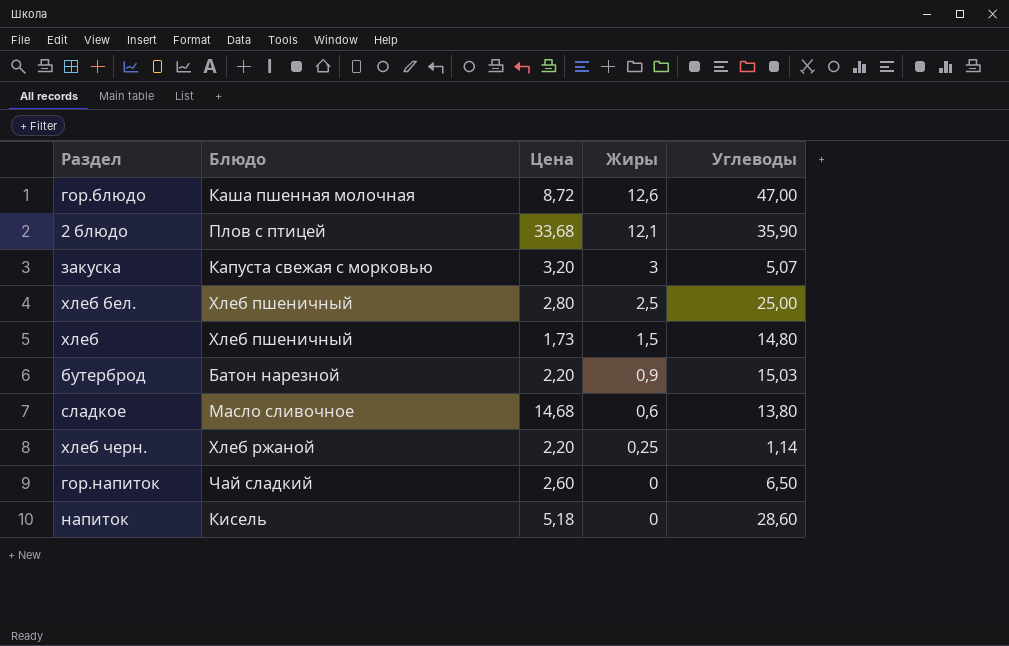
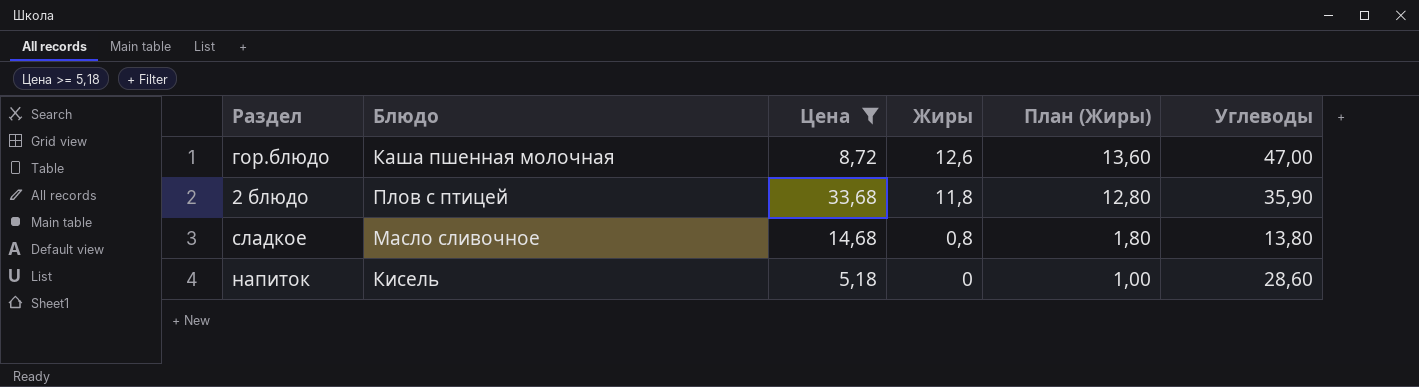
filter: none -> Цена >= 5,18
column План (Жиры) | formula: none -> [Жиры] + 1
2 блюдо | Жиры: 12,1 -> 11,8
сладкое | Жиры: 0,6 -> 0,8

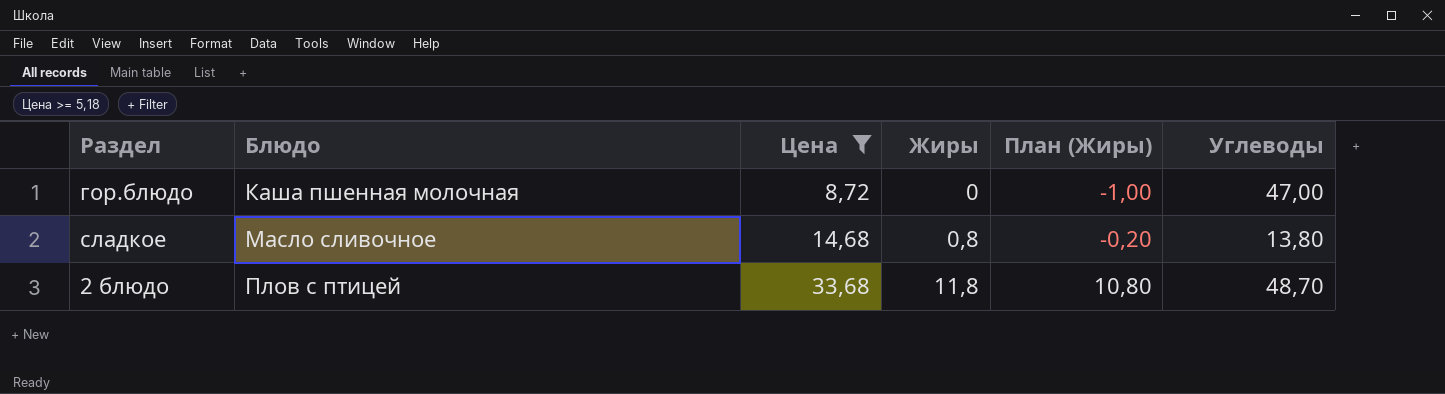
row order: Жиры descending -> Блюдо ascending
column План (Жиры) | formula: [Жиры] + 1 -> [Жиры] - 1
row напиток: Кисель | 5,18 | 0 | 1,00 | 28,60 -> none
гор.блюдо | Жиры: 12,6 -> 0
2 блюдо | Углеводы: 35,90 -> 48,70

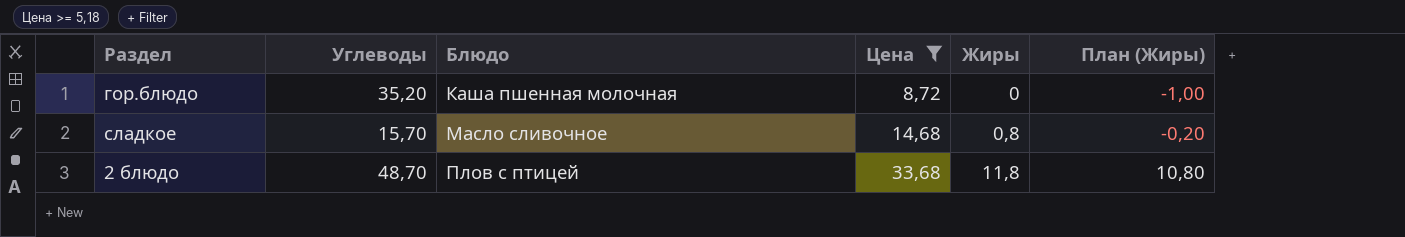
column Углеводы | position: 6 -> 2
гор.блюдо | Углеводы: 47,00 -> 35,20
сладкое | Углеводы: 13,80 -> 15,70

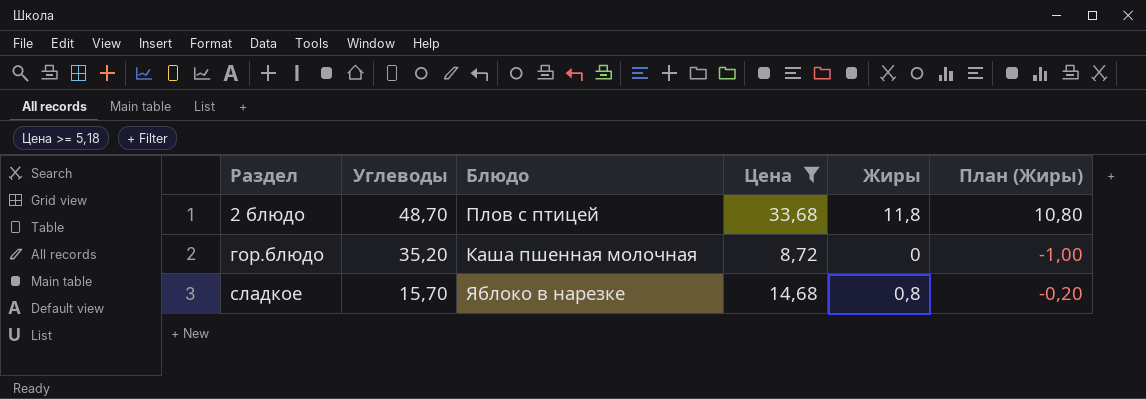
row order: Блюдо ascending -> Раздел ascending
сладкое | Блюдо: Масло сливочное -> Яблоко в нарезке

